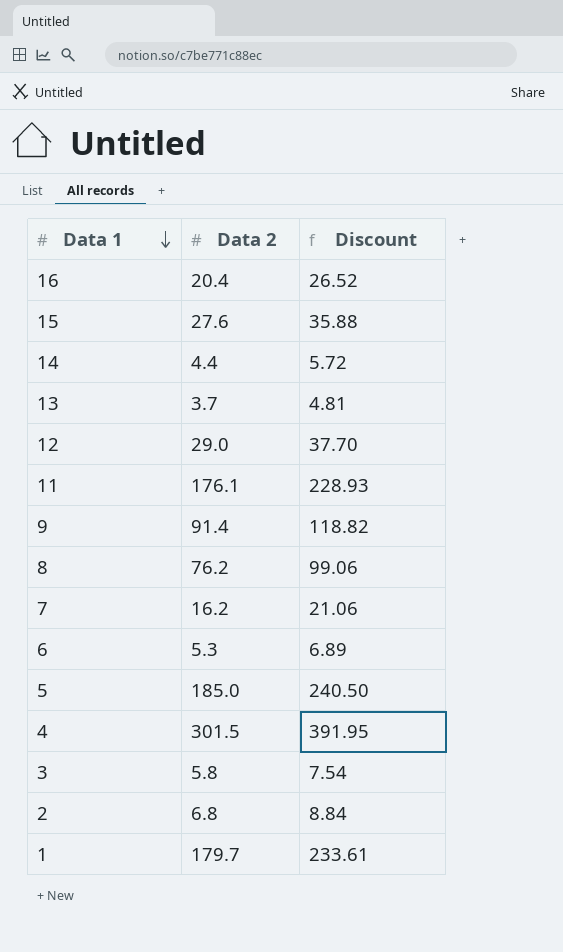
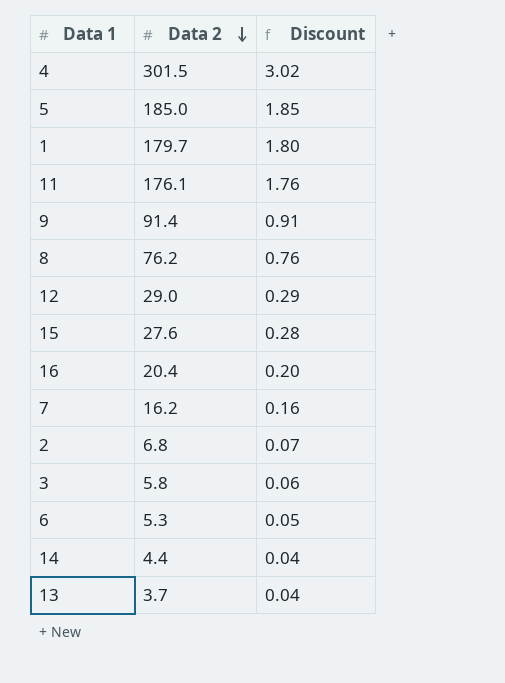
row order: Data 1 descending -> Data 2 descending
column Discount | formula: [Data 2] * 1.3 -> [Data 2] * 0.01

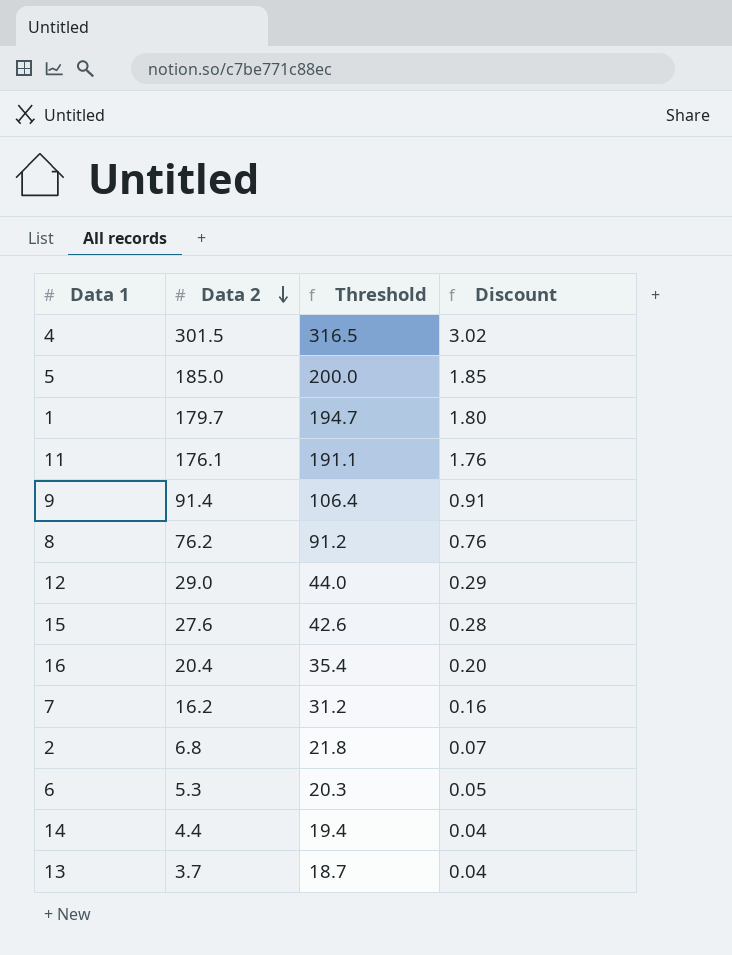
column Threshold | formula: none -> [Data 2] + 15
row 3: 5.8 | 0.06 -> none

